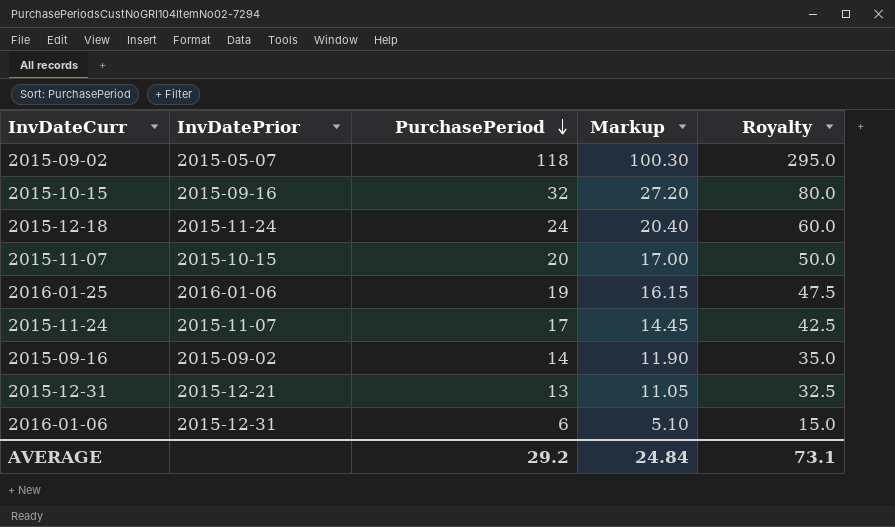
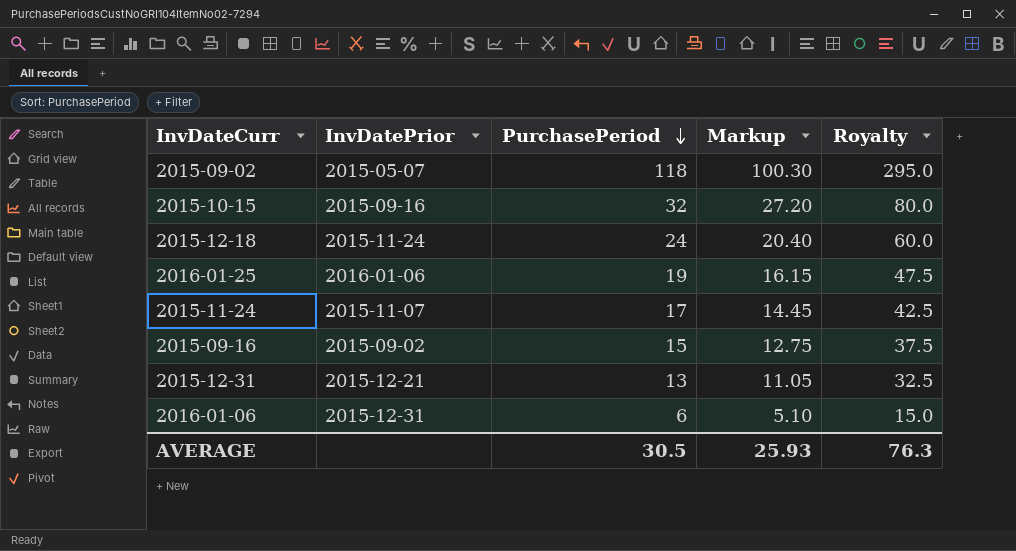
row 2015-11-07: 2015-10-15 | 20 | 17.00 | 50.0 -> none
2015-09-16 | PurchasePeriod: 14 -> 15
2015-09-16 | Markup: 11.90 -> 12.75
2015-09-16 | Royalty: 35.0 -> 37.5
AVERAGE | PurchasePeriod: 29.2 -> 30.5
AVERAGE | Markup: 24.84 -> 25.93
AVERAGE | Royalty: 73.1 -> 76.3

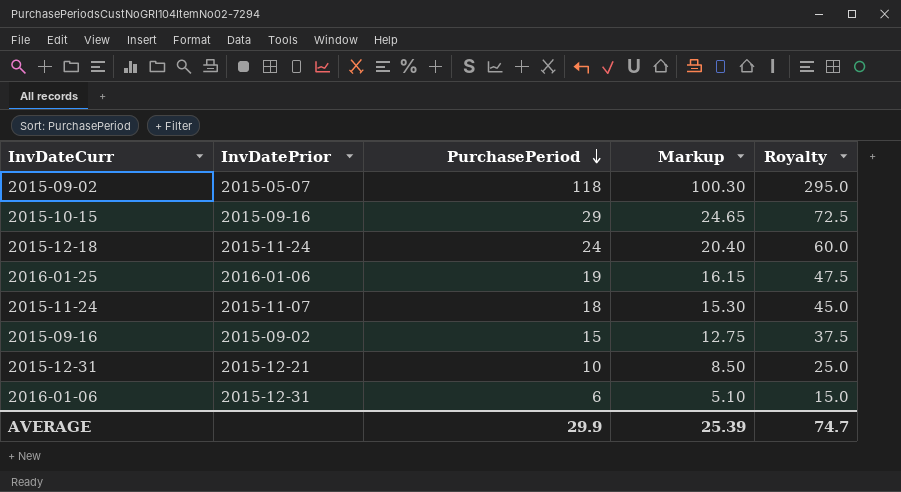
2015-10-15 | PurchasePeriod: 32 -> 29
2015-10-15 | Markup: 27.20 -> 24.65
2015-10-15 | Royalty: 80.0 -> 72.5
2015-11-24 | PurchasePeriod: 17 -> 18
2015-11-24 | Markup: 14.45 -> 15.30
2015-11-24 | Royalty: 42.5 -> 45.0
2015-12-31 | PurchasePeriod: 13 -> 10
2015-12-31 | Markup: 11.05 -> 8.50
2015-12-31 | Royalty: 32.5 -> 25.0
AVERAGE | PurchasePeriod: 30.5 -> 29.9
AVERAGE | Markup: 25.93 -> 25.39
AVERAGE | Royalty: 76.3 -> 74.7

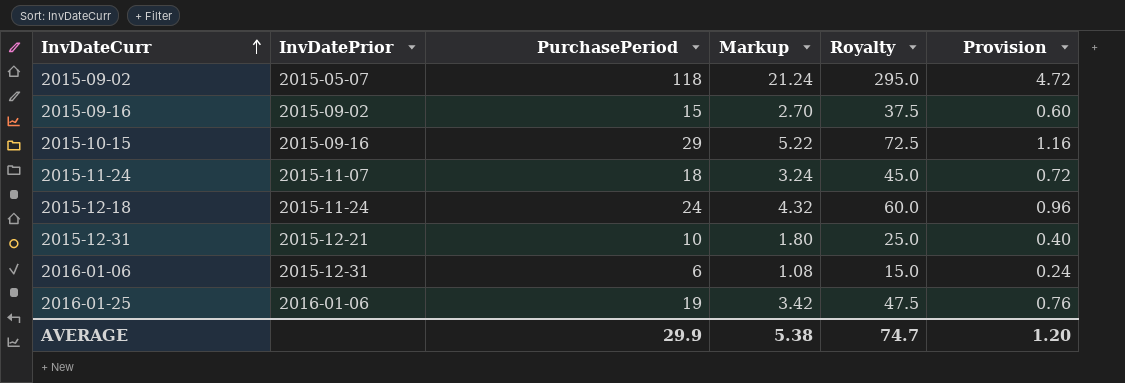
row order: PurchasePeriod descending -> InvDateCurr ascending
column Markup | formula: [PurchasePeriod] * 0.85 -> [PurchasePeriod] * 0.18
column Provision | formula: none -> [PurchasePeriod] * 0.04
AVERAGE | Markup: 25.39 -> 5.38

